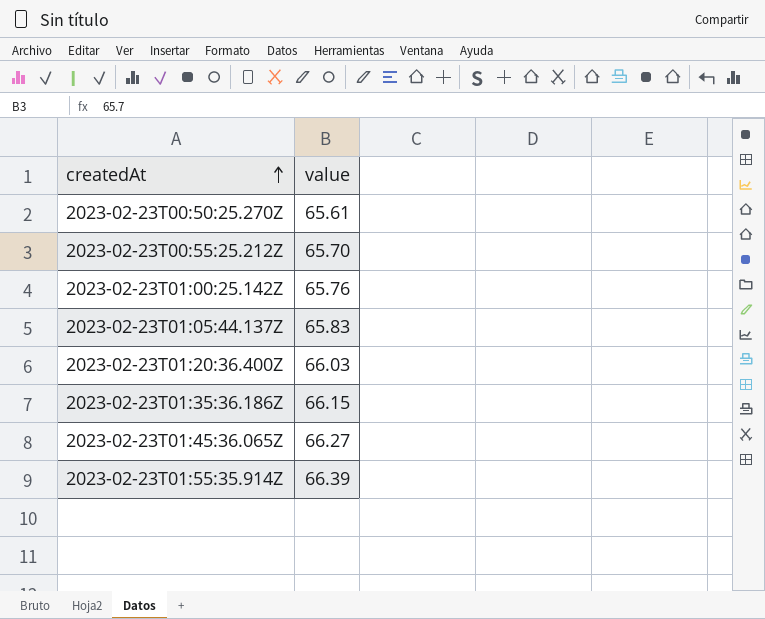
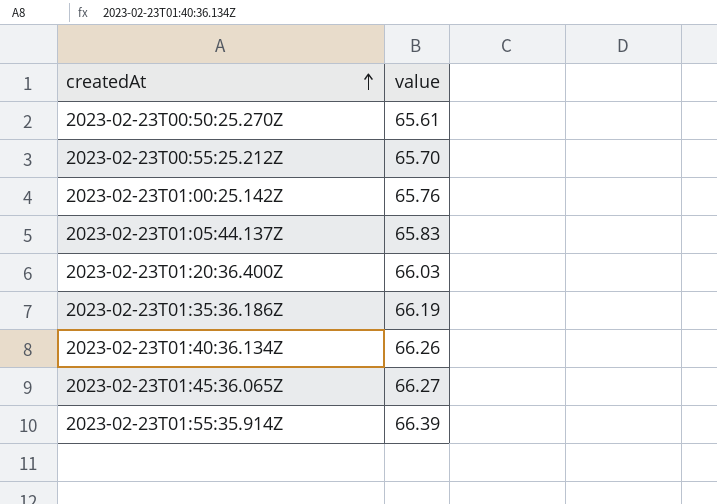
2023-02-23T01:35:36.186Z | value: 66.15 -> 66.19
row 2023-02-23T01:40:36.134Z: none -> 66.26

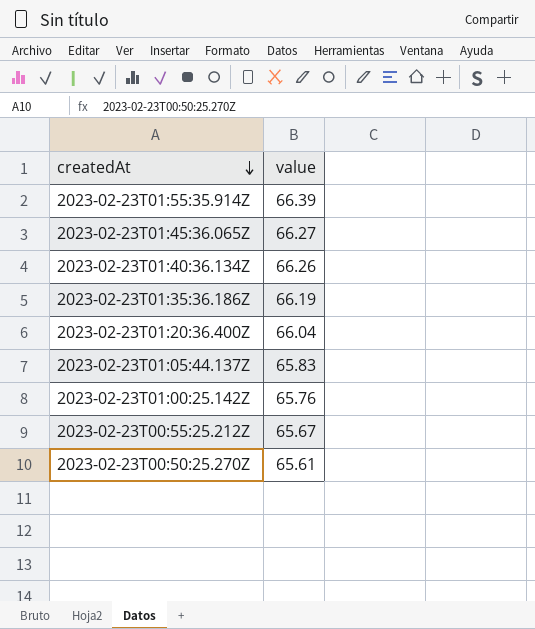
row order: createdAt ascending -> createdAt descending
2023-02-23T01:20:36.400Z | value: 66.03 -> 66.04
2023-02-23T00:55:25.212Z | value: 65.70 -> 65.67

